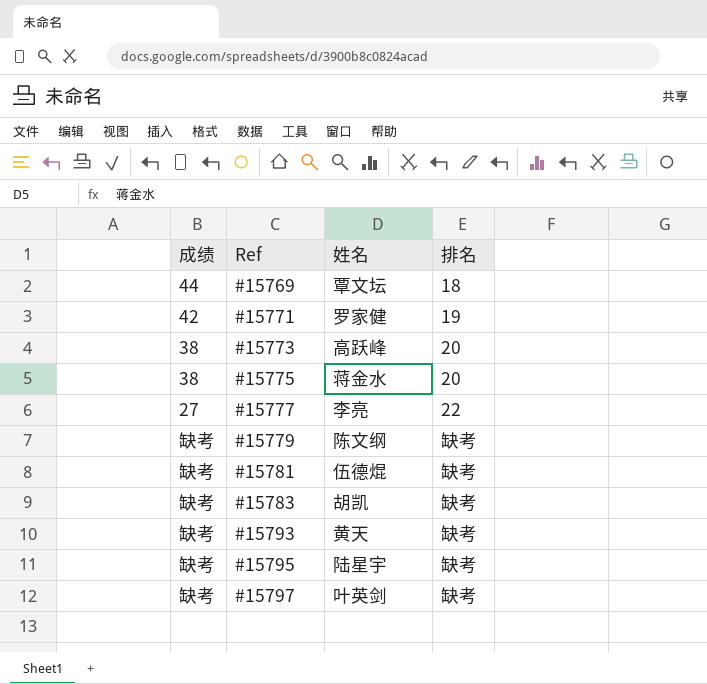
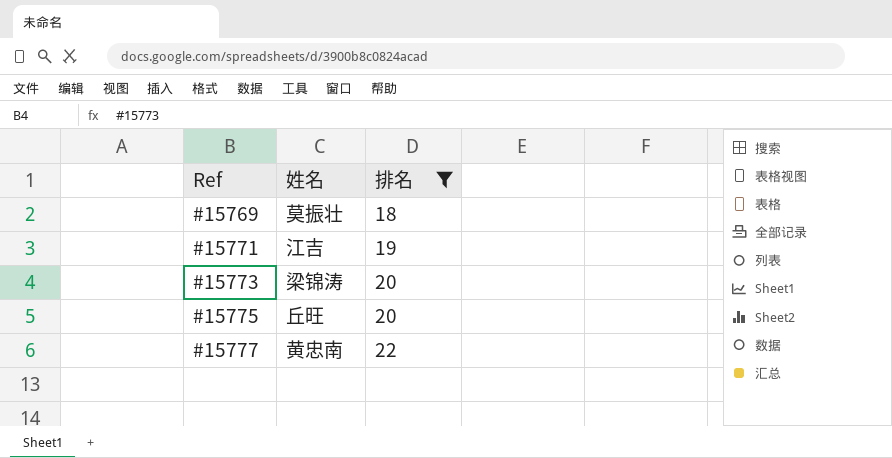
filter: none -> 排名 != 缺考
column 成绩 | position: 1 -> none
#15769 | 姓名: 覃文坛 -> 莫振壮
#15771 | 姓名: 罗家健 -> 江吉
#15773 | 姓名: 高跃峰 -> 梁锦涛
#15775 | 姓名: 蒋金水 -> 丘旺
#15777 | 姓名: 李亮 -> 黄忠南

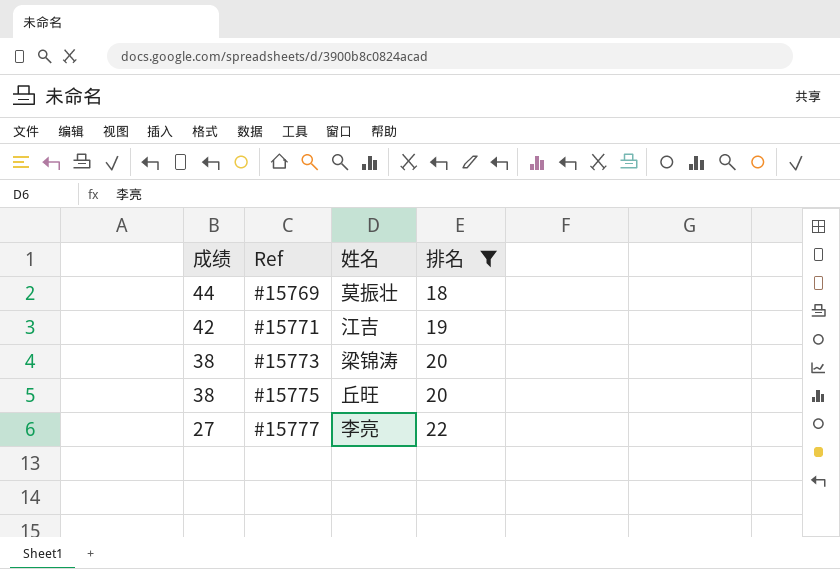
column 成绩 | position: none -> 1
#15777 | 姓名: 黄忠南 -> 李亮

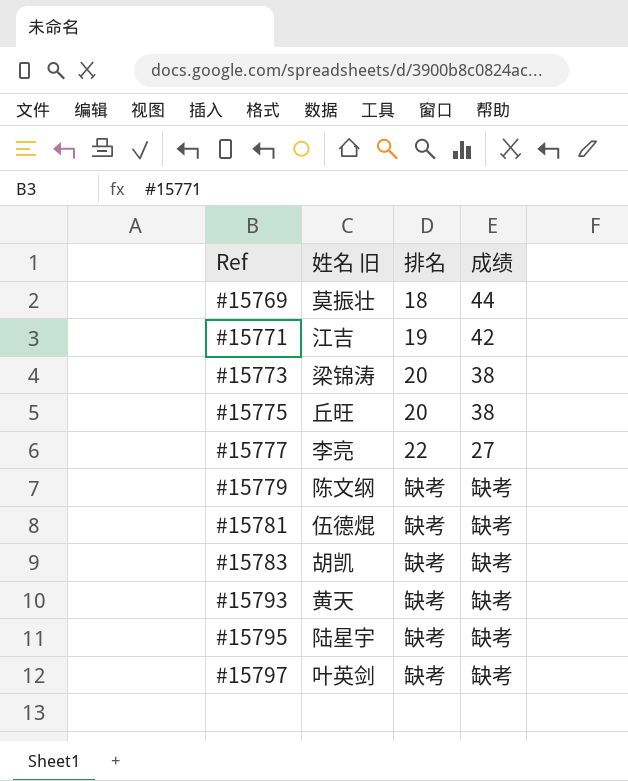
filter: 排名 != 缺考 -> none
column name: 姓名 -> 姓名 旧
column 成绩 | position: 1 -> 4

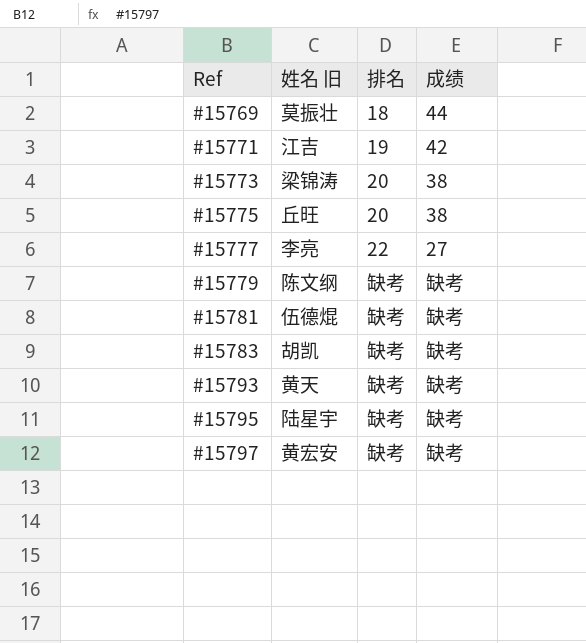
#15797 | 姓名 旧: 叶英剑 -> 黄宏安

